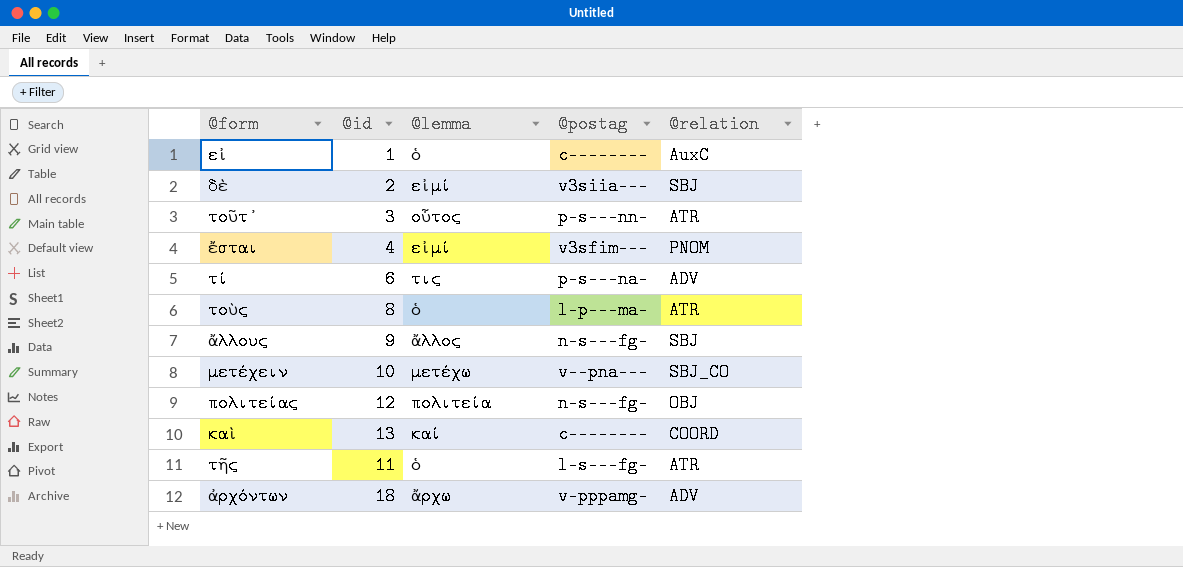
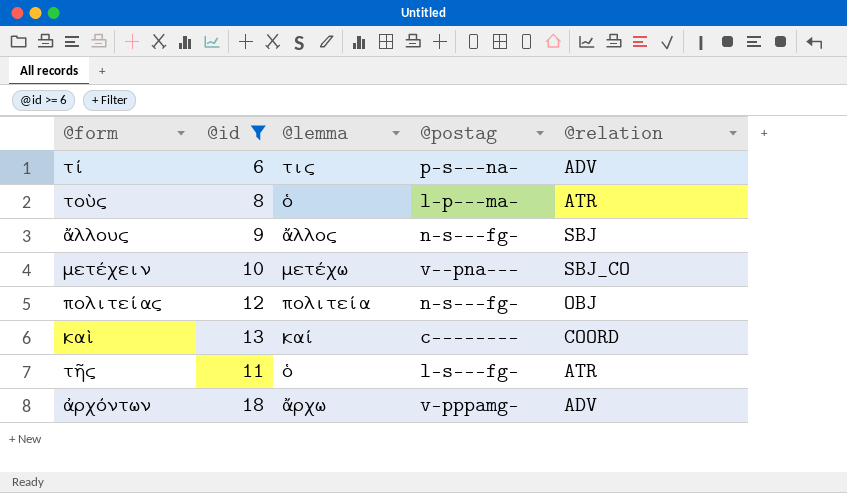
filter: none -> @id >= 6

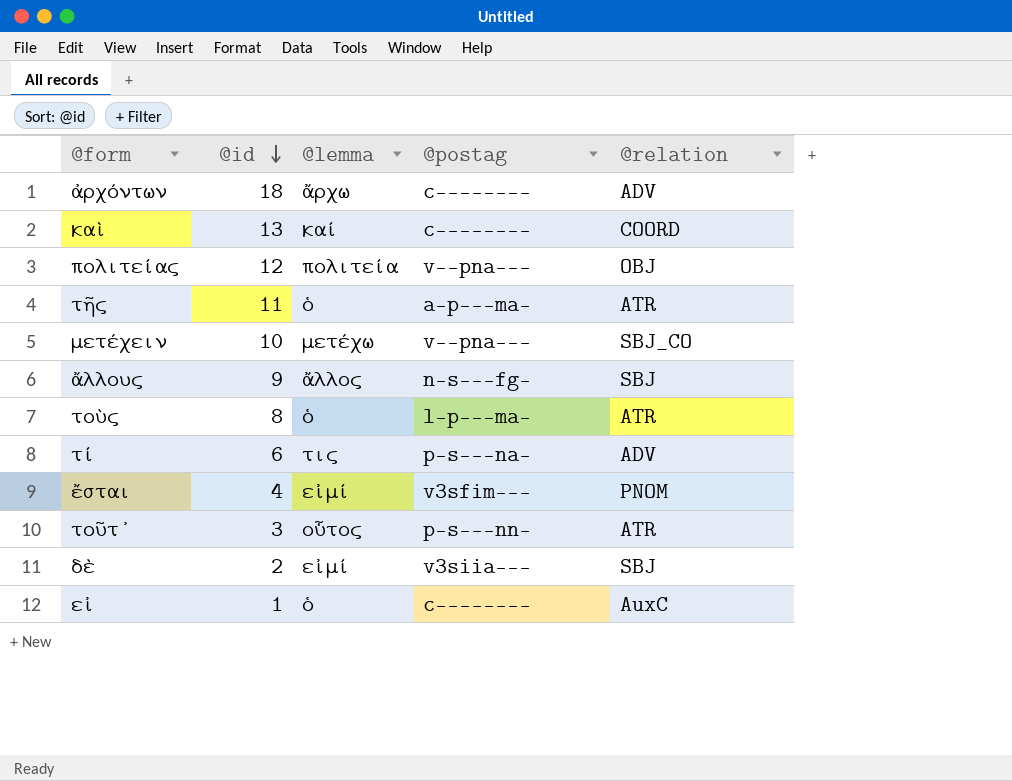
filter: @id >= 6 -> none
row order: none -> @id descending
ἀρχόντων | @postag: v-pppamg- -> c--------
πολιτείας | @postag: n-s---fg- -> v--pna---
τῆς | @postag: l-s---fg- -> a-p---ma-

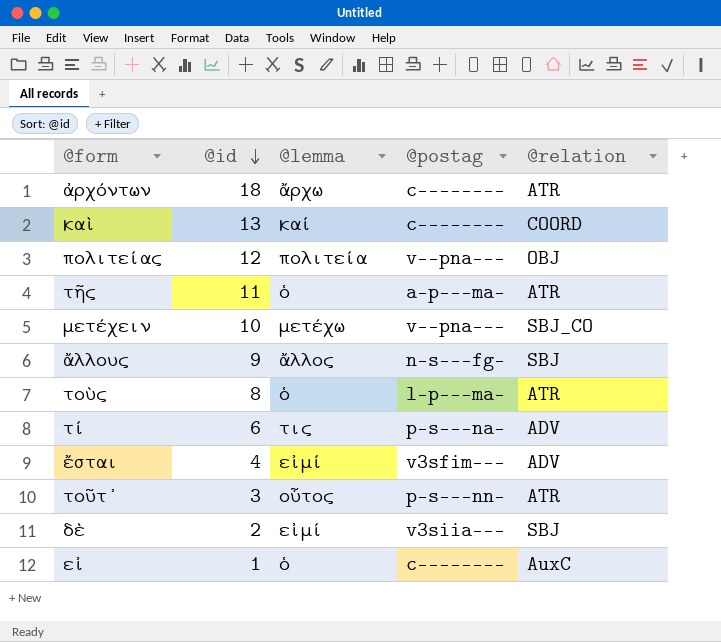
ἀρχόντων | @relation: ADV -> ATR
ἔσται | @relation: PNOM -> ADV

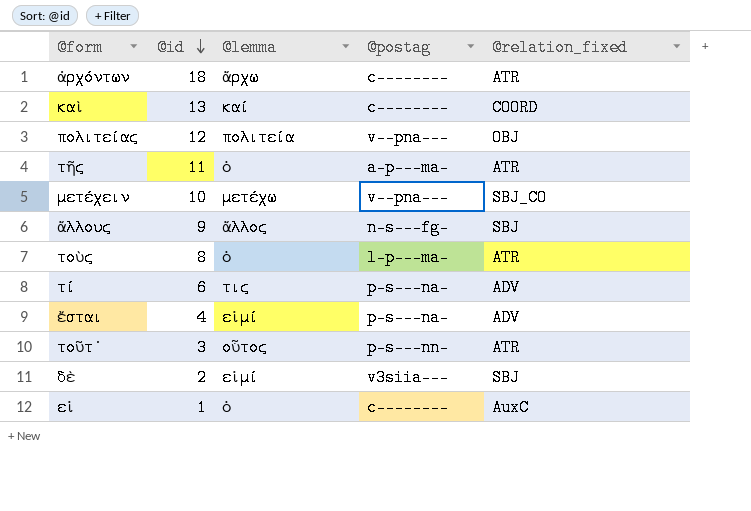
column name: @relation -> @relation_fixed
ἔσται | @postag: v3sfim--- -> p-s---na-

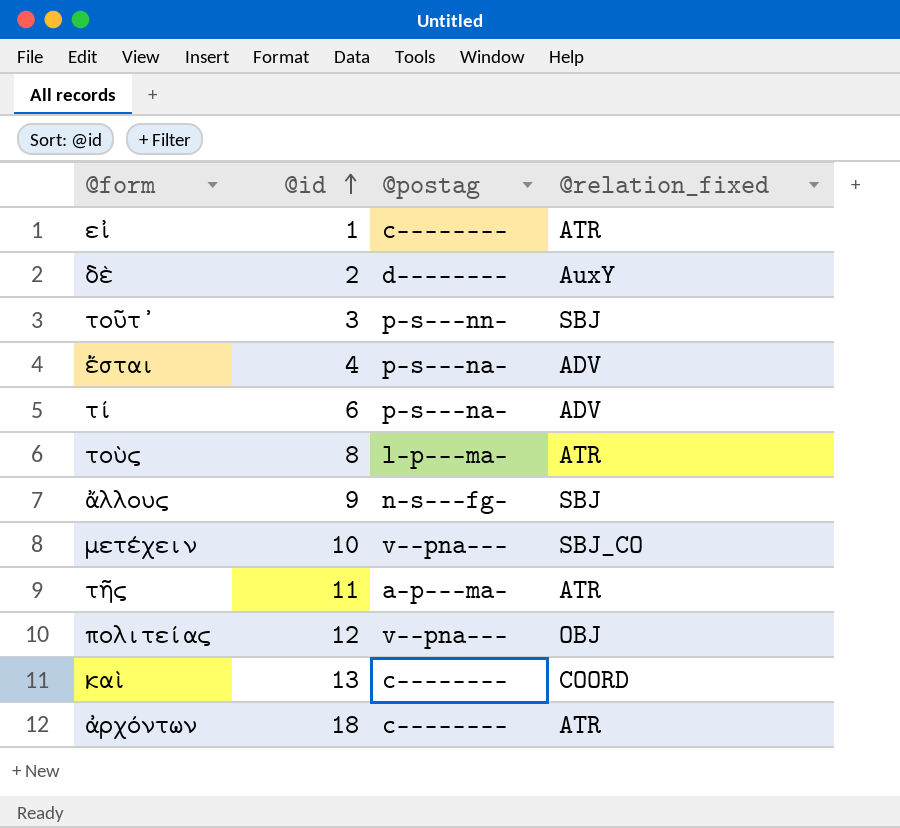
row order: @id descending -> @id ascending
column @lemma | position: 3 -> none
εἰ | @relation_fixed: AuxC -> ATR
δὲ | @postag: v3siia--- -> d--------
δὲ | @relation_fixed: SBJ -> AuxY
τοῦτ᾽ | @relation_fixed: ATR -> SBJ

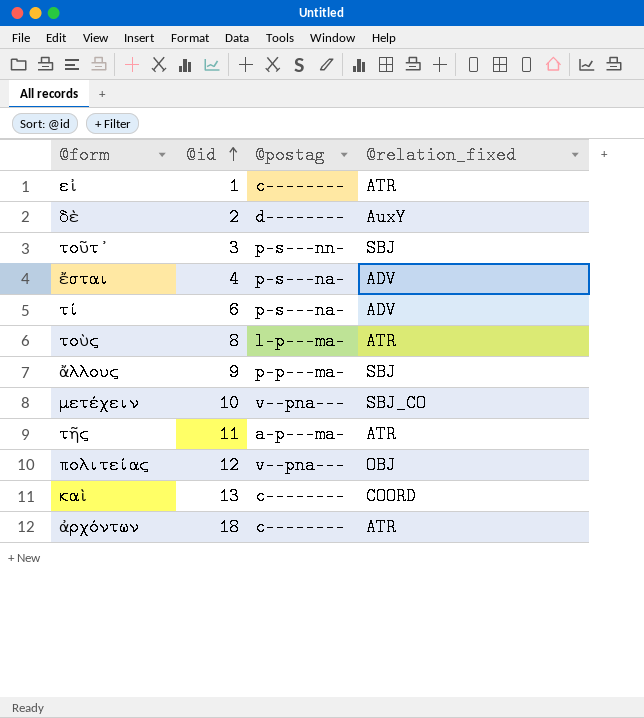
ἄλλους | @postag: n-s---fg- -> p-p---ma-

